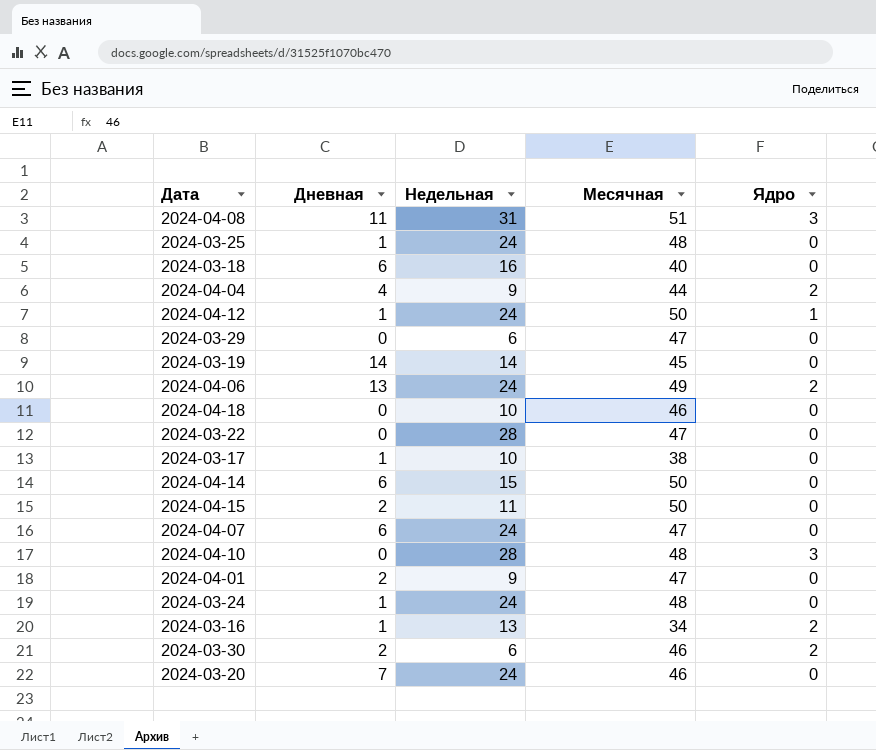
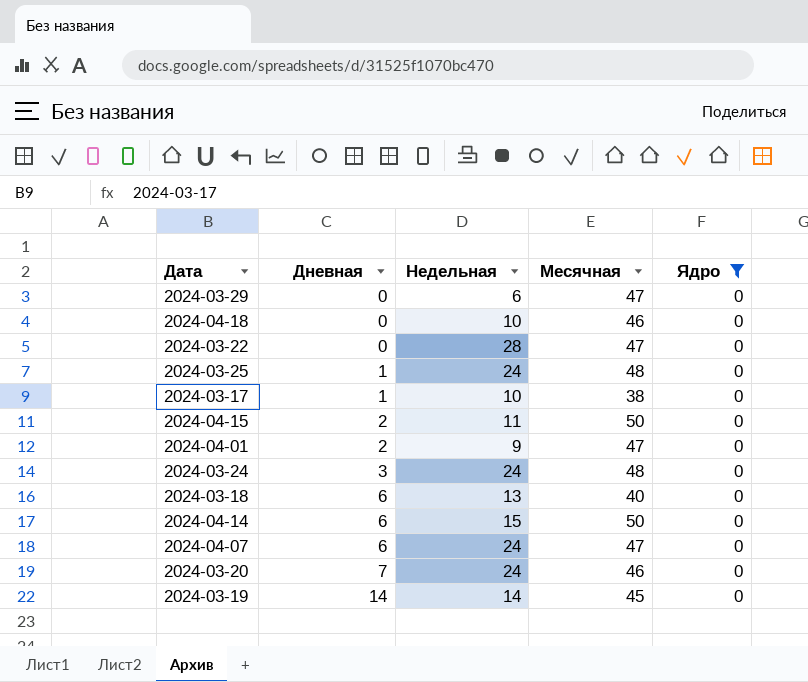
filter: none -> Ядро = 0
row order: none -> Дневная ascending
2024-03-24 | Дневная: 1 -> 3
2024-03-18 | Недельная: 16 -> 13

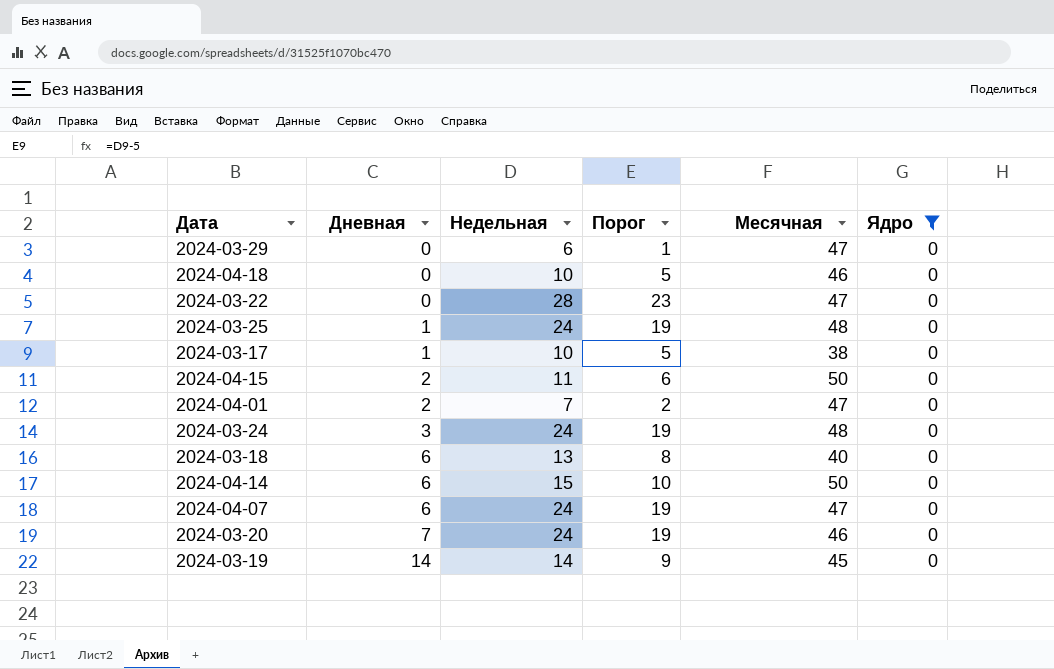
column Порог | formula: none -> [Недельная] - 5
2024-04-01 | Недельная: 9 -> 7

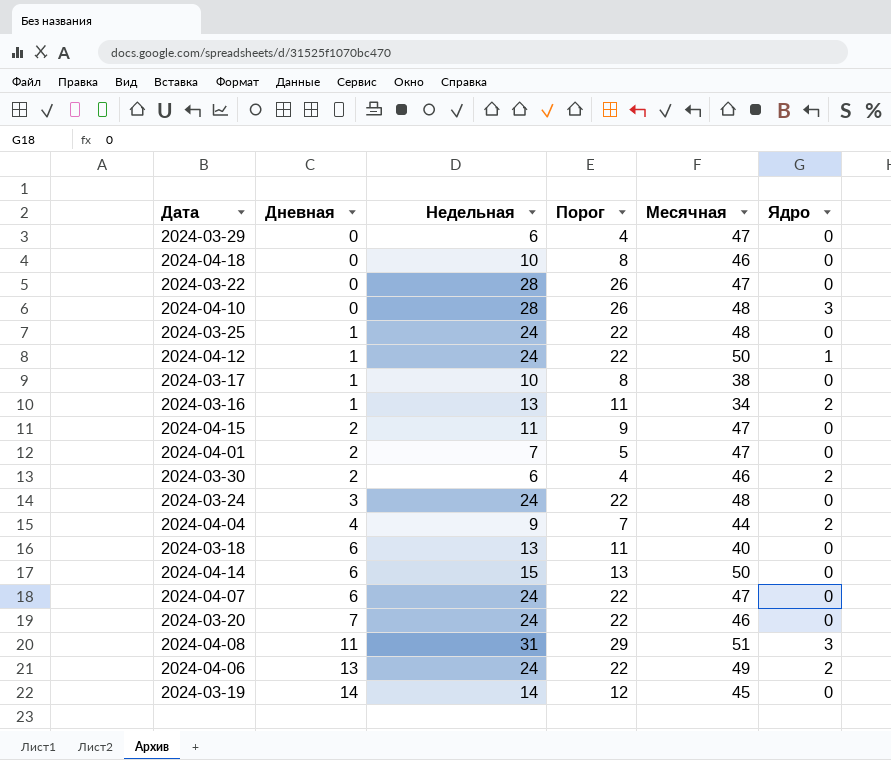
filter: Ядро = 0 -> none
column Порог | formula: [Недельная] - 5 -> [Недельная] - 2
2024-04-15 | Месячная: 50 -> 47

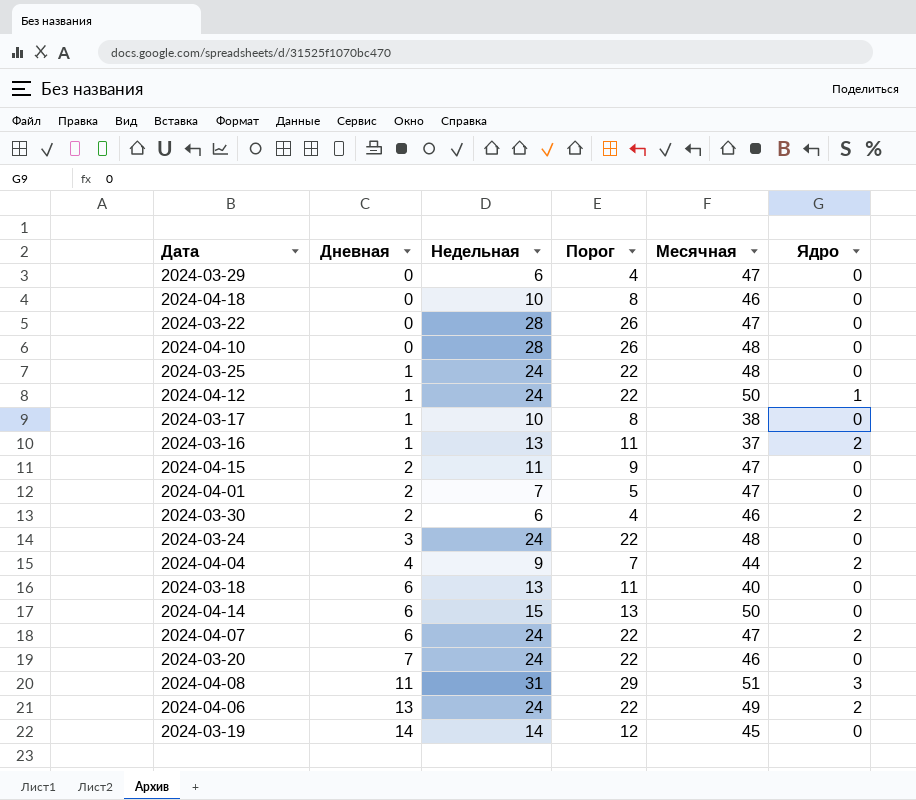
2024-04-10 | Ядро: 3 -> 0
2024-03-16 | Месячная: 34 -> 37
2024-04-07 | Ядро: 0 -> 2

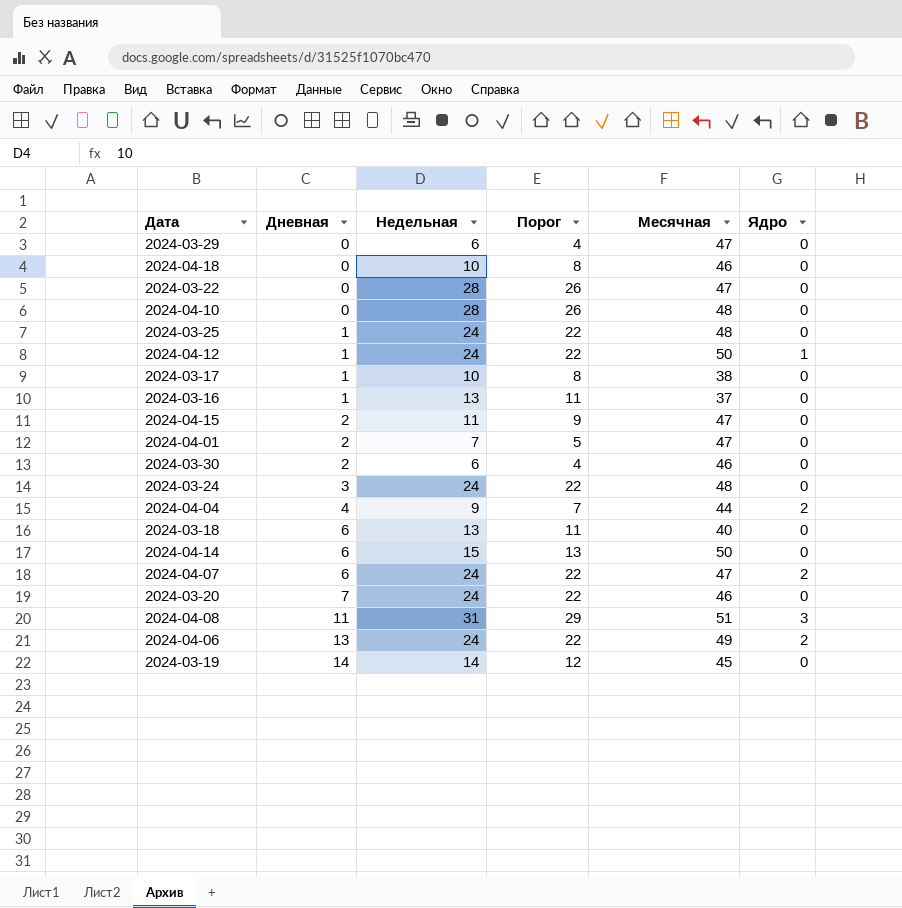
2024-03-16 | Ядро: 2 -> 0
2024-03-30 | Ядро: 2 -> 0

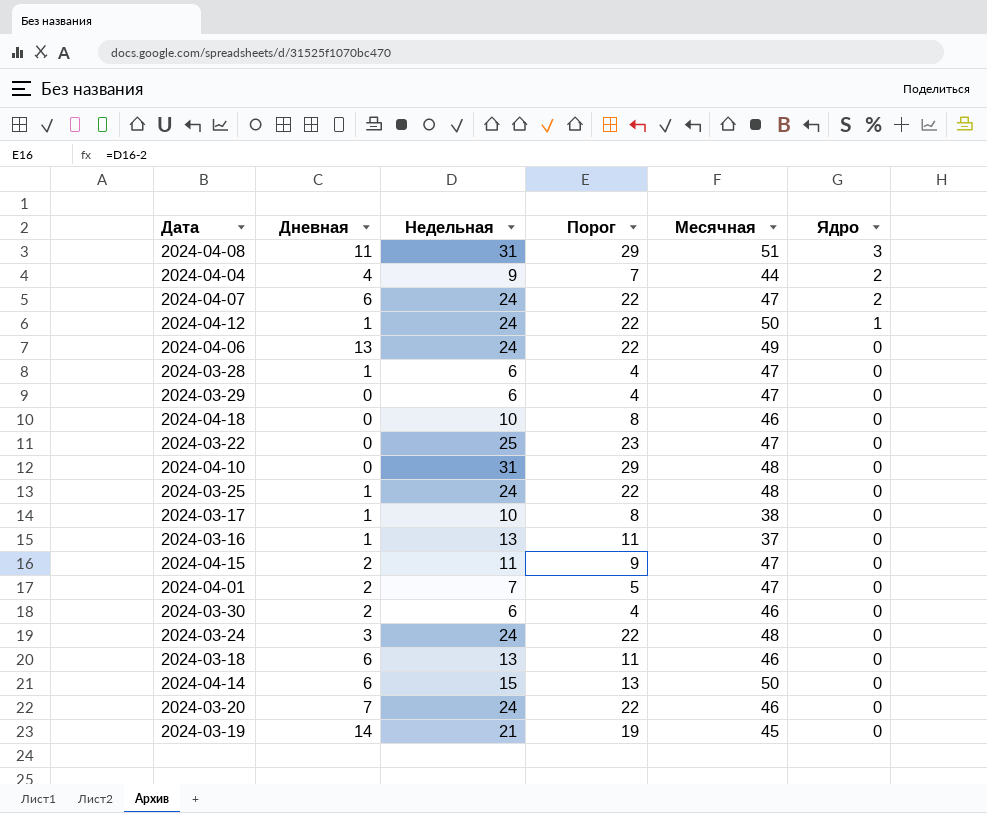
row order: Дневная ascending -> Ядро descending
2024-04-06 | Ядро: 2 -> 0
row 2024-03-28: none -> 1 | 6 | 4 | 47 | 0
2024-03-22 | Недельная: 28 -> 25
2024-03-22 | Порог: 26 -> 23
2024-04-10 | Недельная: 28 -> 31
2024-04-10 | Порог: 26 -> 29
2024-03-18 | Месячная: 40 -> 46
2024-03-19 | Недельная: 14 -> 21
2024-03-19 | Порог: 12 -> 19

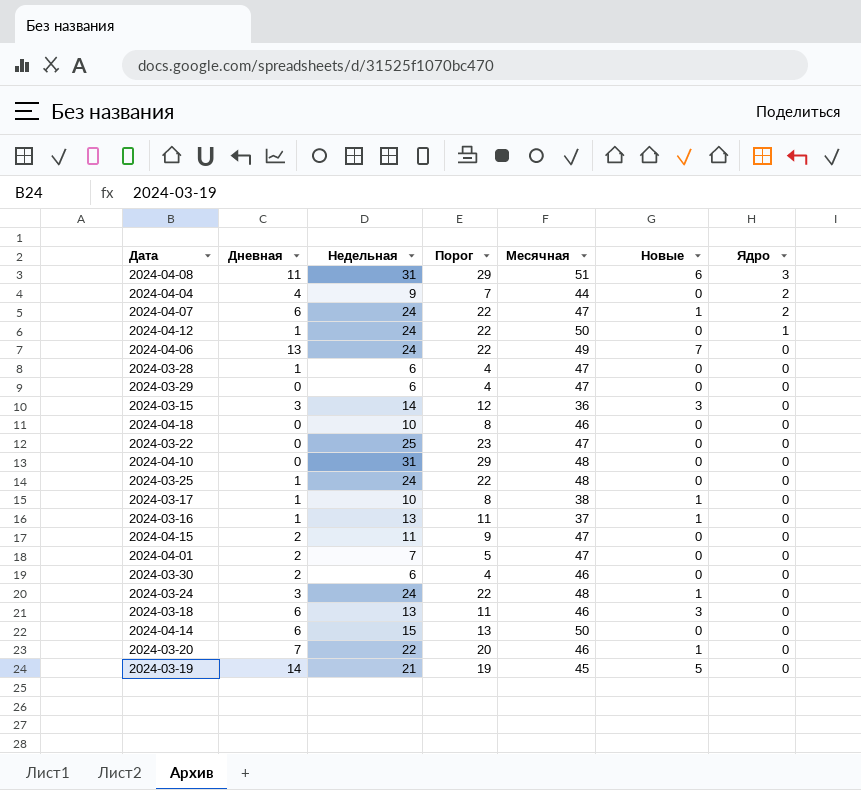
column Новые | position: none -> 6
row 2024-03-15: none -> 3 | 14 | 12 | 36 | 3 | 0
2024-03-20 | Недельная: 24 -> 22
2024-03-20 | Порог: 22 -> 20

